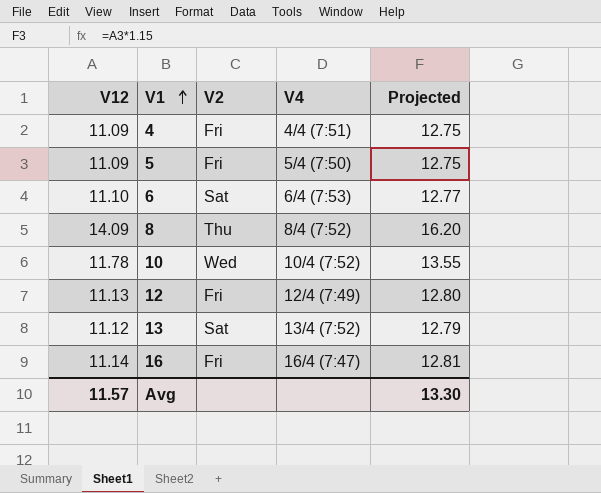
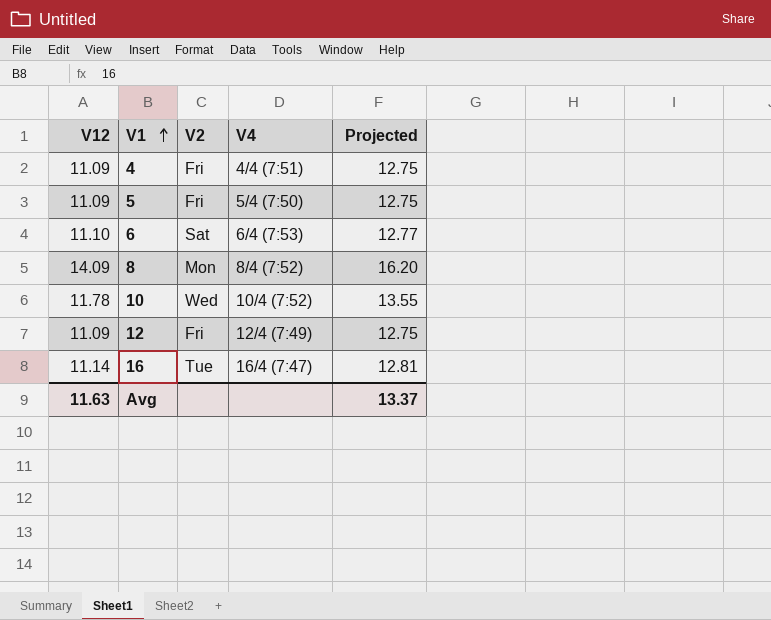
row 13: 11.12 | Sat | 13/4 (7:52) | 12.79 -> none
8 | V2: Thu -> Mon
12 | V12: 11.13 -> 11.09
12 | Projected: 12.80 -> 12.75
16 | V2: Fri -> Tue
Avg | V12: 11.57 -> 11.63
Avg | Projected: 13.30 -> 13.37

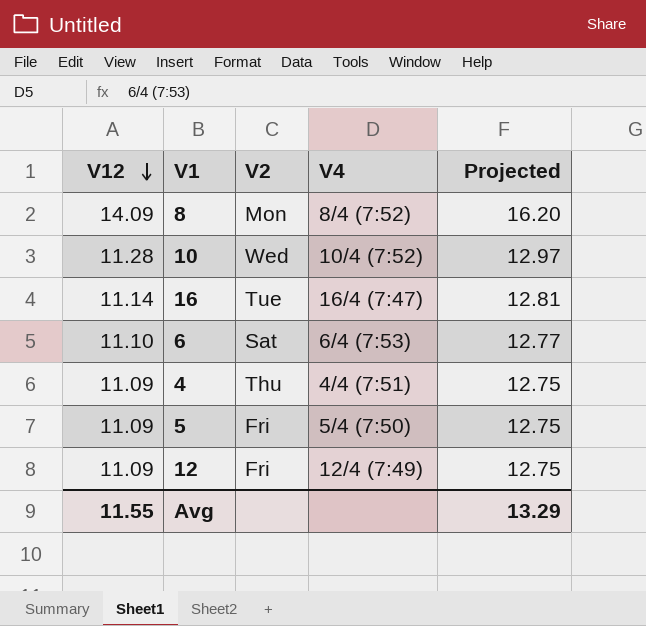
row order: V1 ascending -> V12 descending
10 | V12: 11.78 -> 11.28
10 | Projected: 13.55 -> 12.97
4 | V2: Fri -> Thu
Avg | V12: 11.63 -> 11.55
Avg | Projected: 13.37 -> 13.29

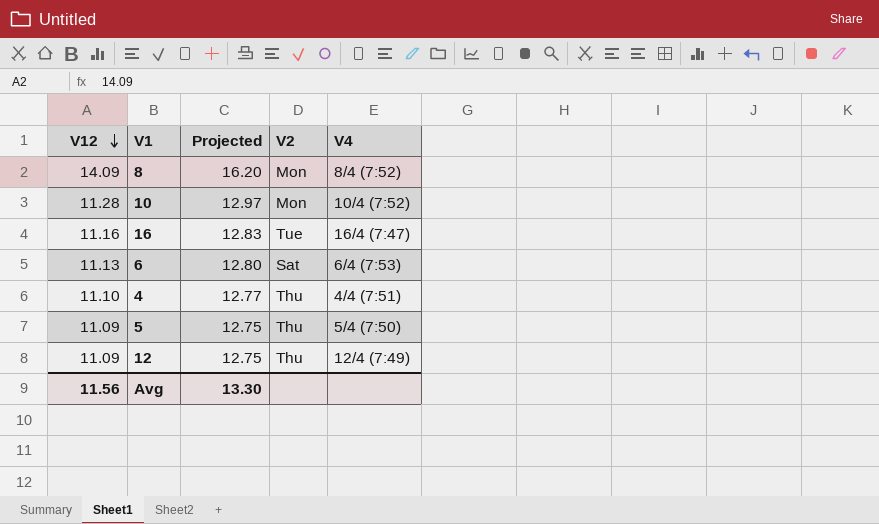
column Projected | position: 5 -> 3
10 | V2: Wed -> Mon
16 | V12: 11.14 -> 11.16
16 | Projected: 12.81 -> 12.83
6 | V12: 11.10 -> 11.13
6 | Projected: 12.77 -> 12.80
4 | V12: 11.09 -> 11.10
4 | Projected: 12.75 -> 12.77
5 | V2: Fri -> Thu
12 | V2: Fri -> Thu
Avg | V12: 11.55 -> 11.56
Avg | Projected: 13.29 -> 13.30

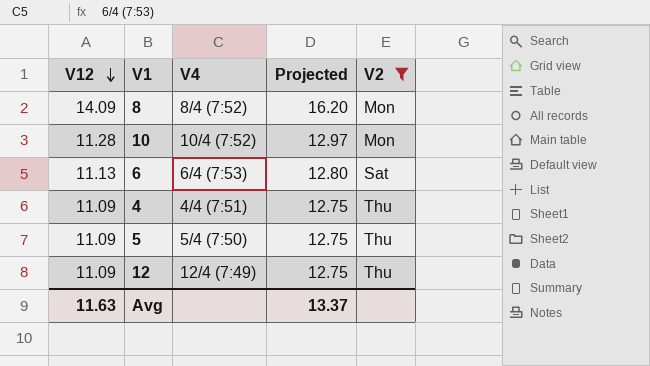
filter: none -> V2 != Tue
column V4 | position: 5 -> 3
4 | V12: 11.10 -> 11.09
4 | Projected: 12.77 -> 12.75
Avg | V12: 11.56 -> 11.63
Avg | Projected: 13.30 -> 13.37

